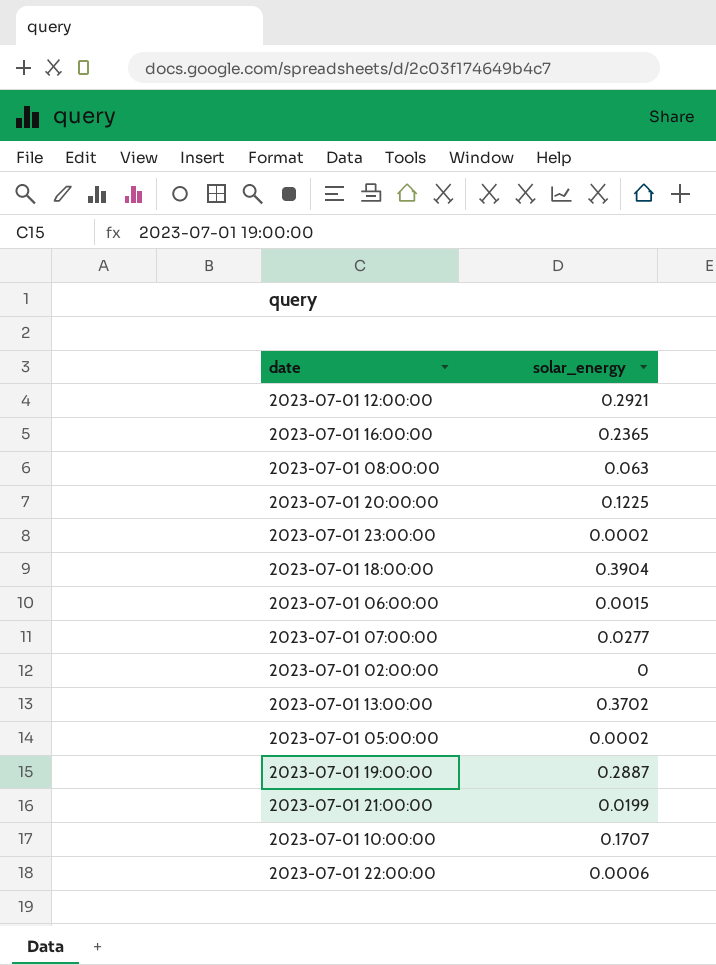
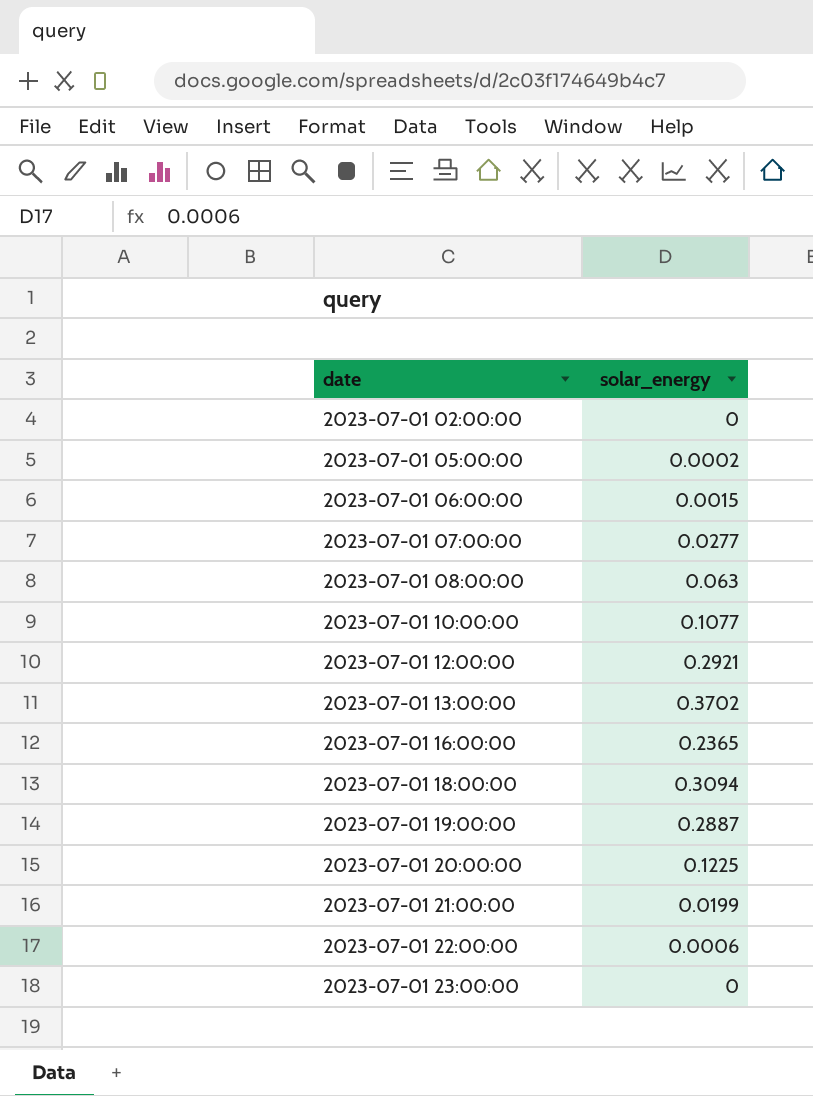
row order: none -> date ascending
2023-07-01 10:00:00 | solar_energy: 0.1707 -> 0.1077
2023-07-01 18:00:00 | solar_energy: 0.3904 -> 0.3094
2023-07-01 23:00:00 | solar_energy: 0.0002 -> 0

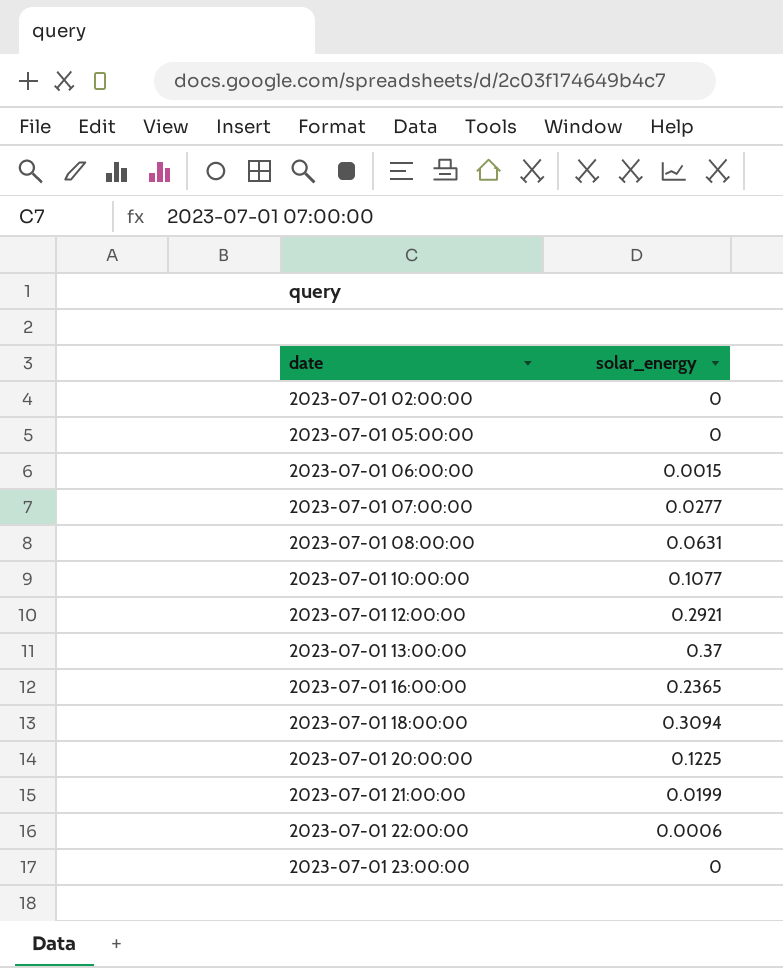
row 2023-07-01 19:00:00: 0.2887 -> none
2023-07-01 05:00:00 | solar_energy: 0.0002 -> 0
2023-07-01 08:00:00 | solar_energy: 0.063 -> 0.0631
2023-07-01 13:00:00 | solar_energy: 0.3702 -> 0.37

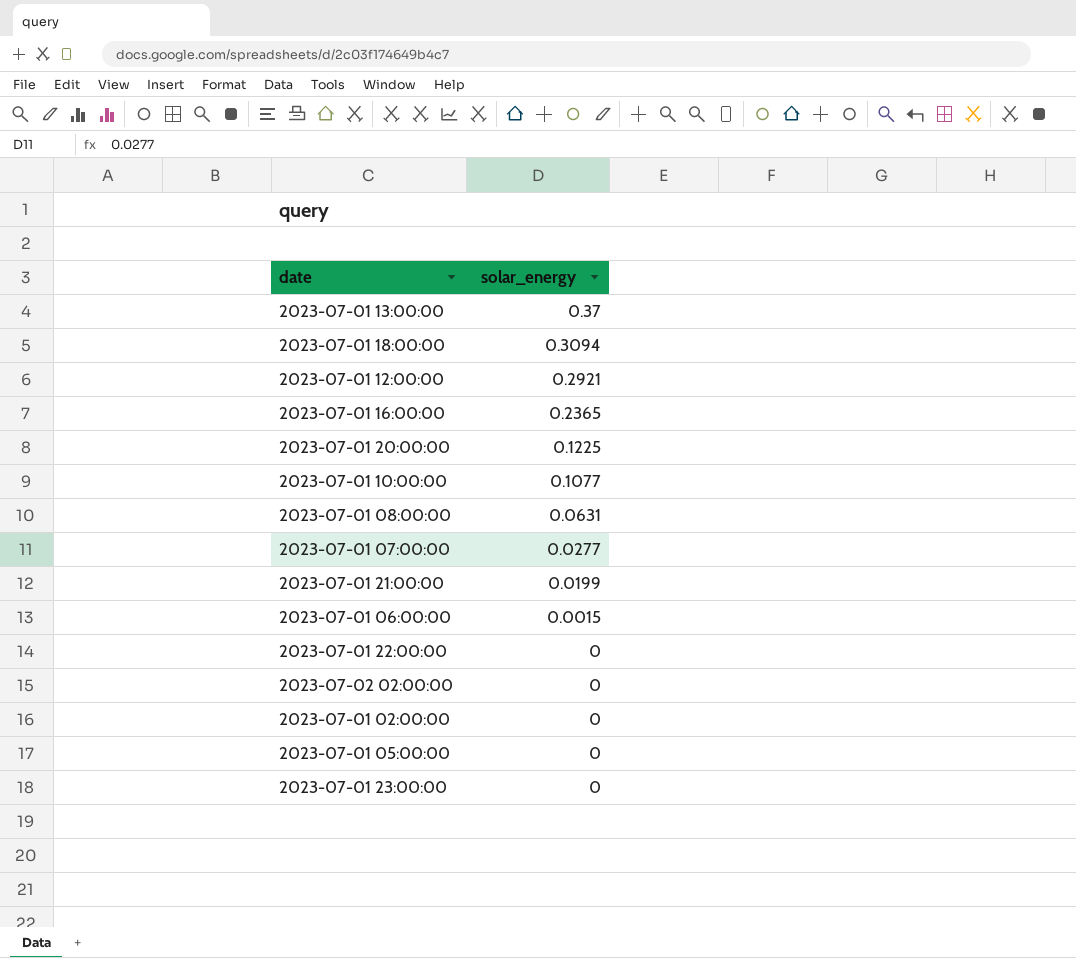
row order: date ascending -> solar_energy descending
2023-07-01 22:00:00 | solar_energy: 0.0006 -> 0
row 2023-07-02 02:00:00: none -> 0

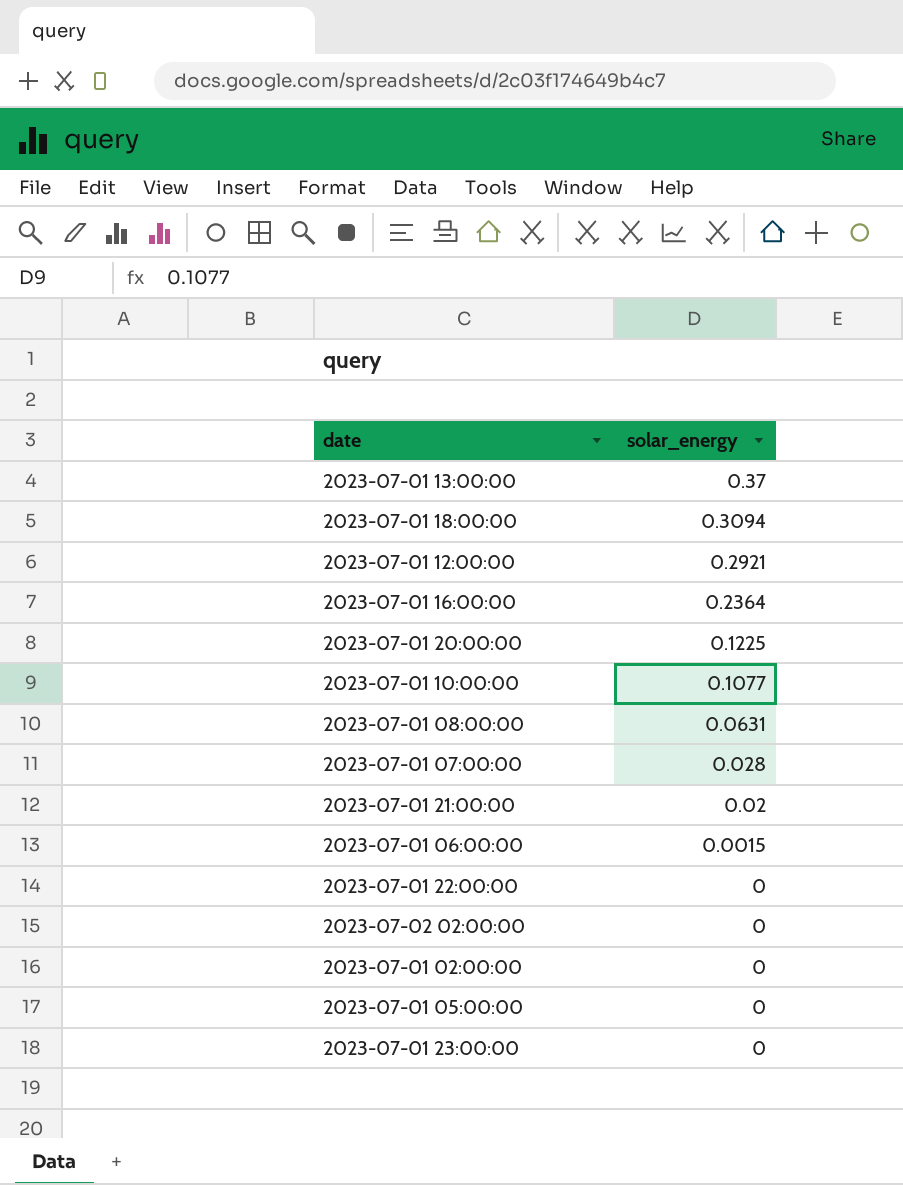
2023-07-01 16:00:00 | solar_energy: 0.2365 -> 0.2364
2023-07-01 07:00:00 | solar_energy: 0.0277 -> 0.028
2023-07-01 21:00:00 | solar_energy: 0.0199 -> 0.02

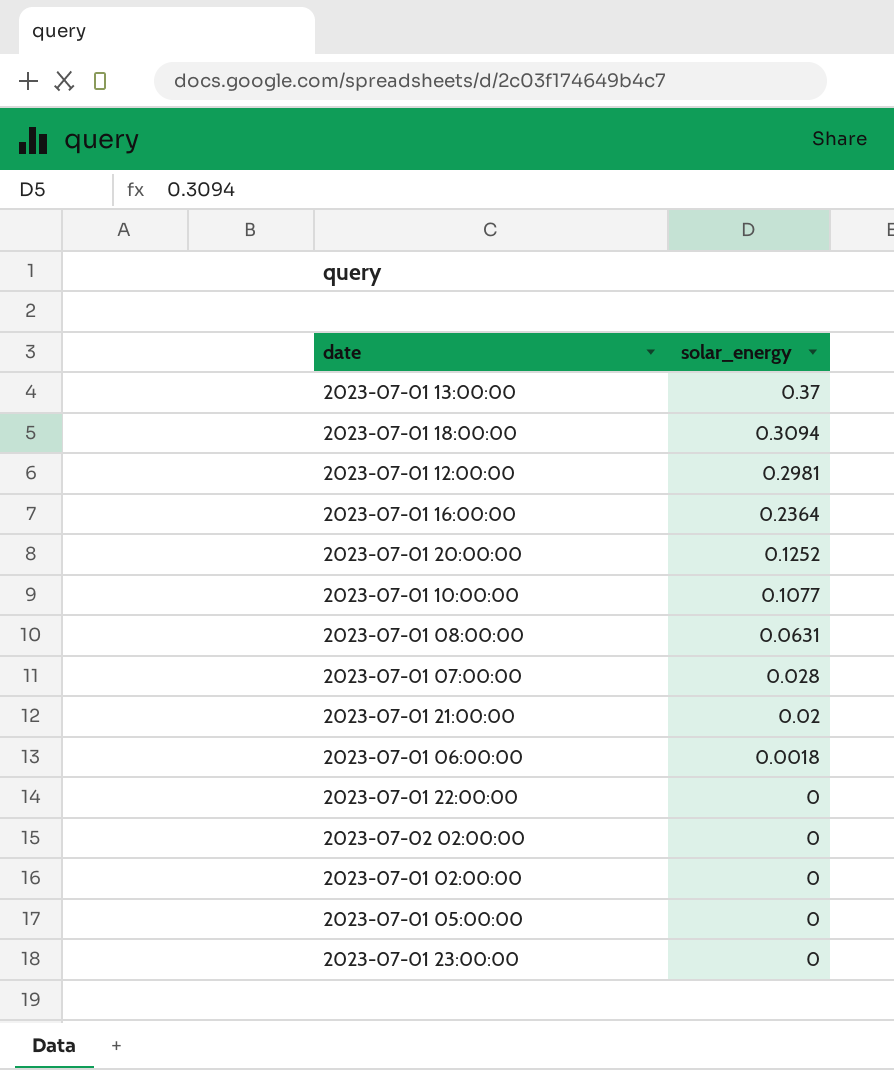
2023-07-01 12:00:00 | solar_energy: 0.2921 -> 0.2981
2023-07-01 20:00:00 | solar_energy: 0.1225 -> 0.1252
2023-07-01 06:00:00 | solar_energy: 0.0015 -> 0.0018

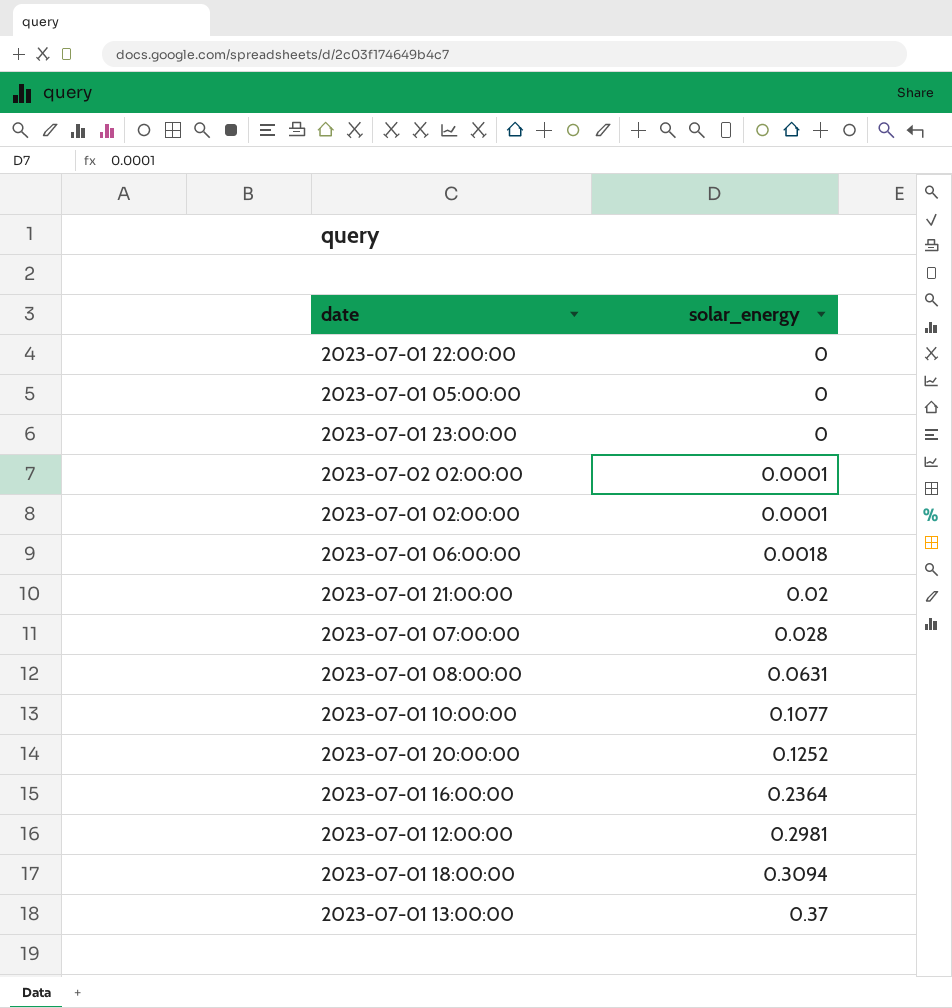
row order: solar_energy descending -> solar_energy ascending
2023-07-02 02:00:00 | solar_energy: 0 -> 0.0001
2023-07-01 02:00:00 | solar_energy: 0 -> 0.0001

